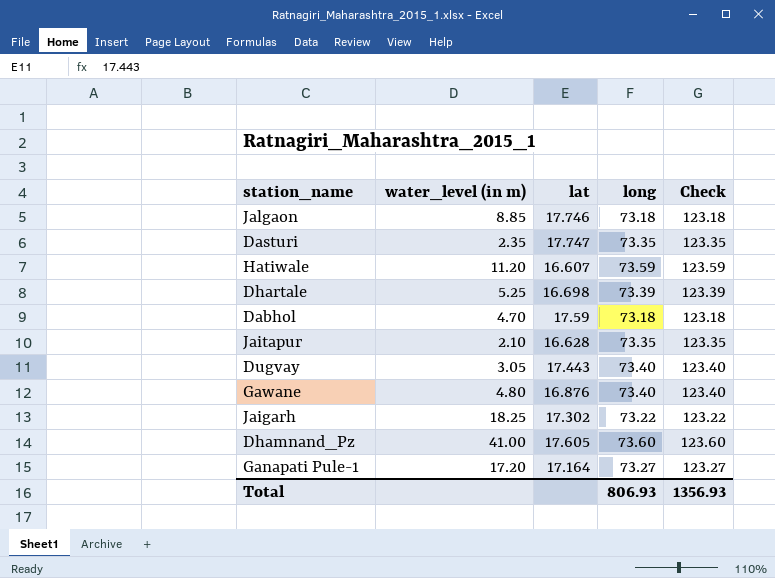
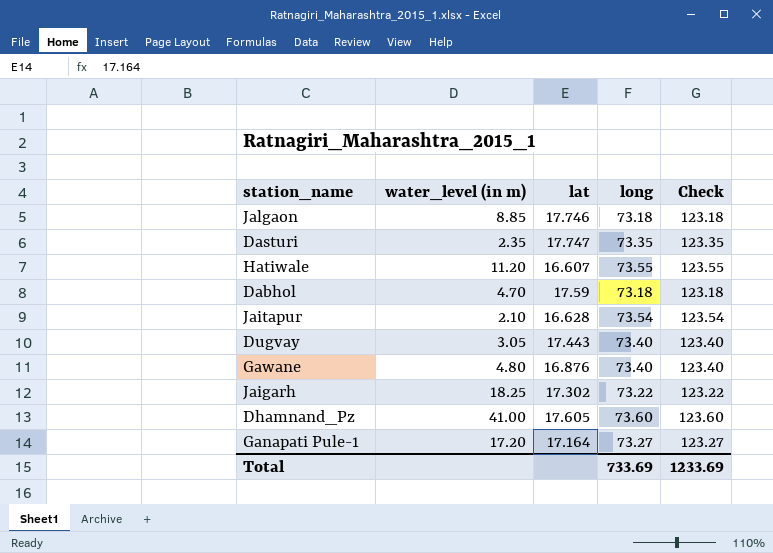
row Dhartale: 5.25 | 16.698 | 73.39 | 123.39 -> none
Hatiwale | long: 73.59 -> 73.55
Hatiwale | Check: 123.59 -> 123.55
Jaitapur | long: 73.35 -> 73.54
Jaitapur | Check: 123.35 -> 123.54
Total | long: 806.93 -> 733.69
Total | Check: 1356.93 -> 1233.69

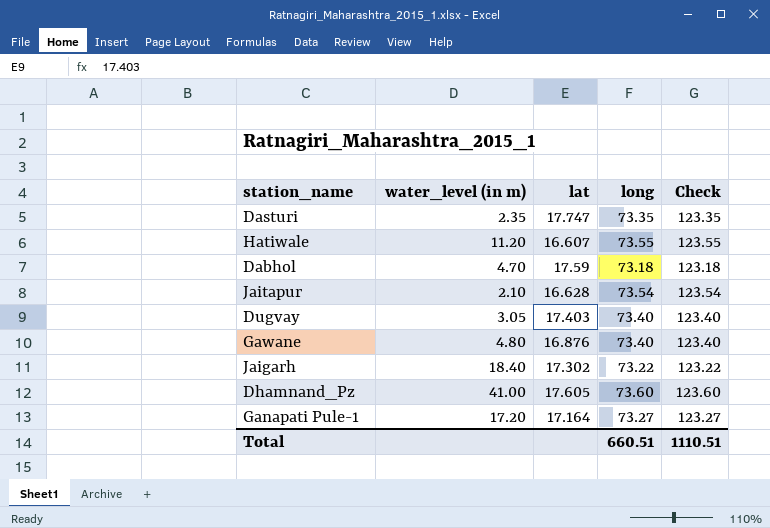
row Jalgaon: 8.85 | 17.746 | 73.18 | 123.18 -> none
Dugvay | lat: 17.443 -> 17.403
Jaigarh | water_level (in m): 18.25 -> 18.40
Total | long: 733.69 -> 660.51
Total | Check: 1233.69 -> 1110.51

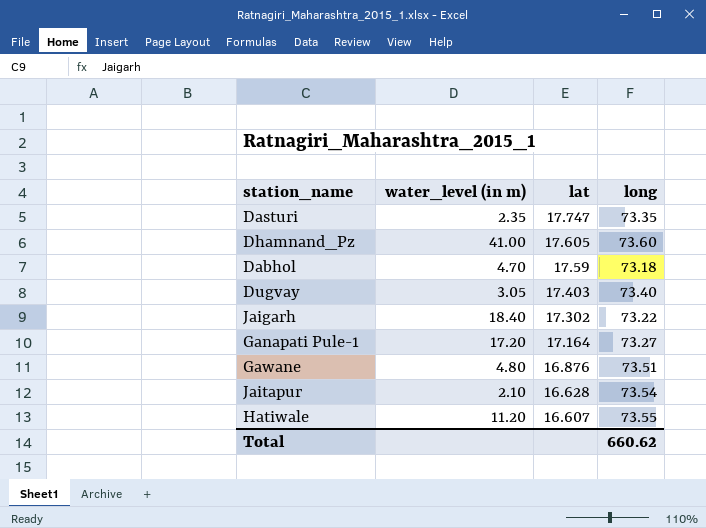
row order: none -> lat descending
column Check | formula: [long] + 50 -> none
Gawane | long: 73.40 -> 73.51
Total | long: 660.51 -> 660.62

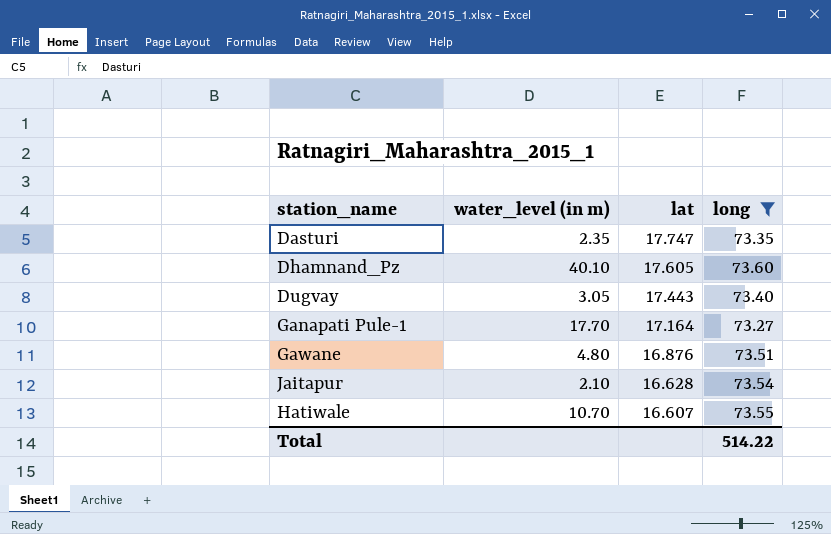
filter: none -> long >= 73.27
Dhamnand_Pz | water_level (in m): 41.00 -> 40.10
Dugvay | lat: 17.403 -> 17.443
Ganapati Pule-1 | water_level (in m): 17.20 -> 17.70
Hatiwale | water_level (in m): 11.20 -> 10.70
Total | long: 660.62 -> 514.22

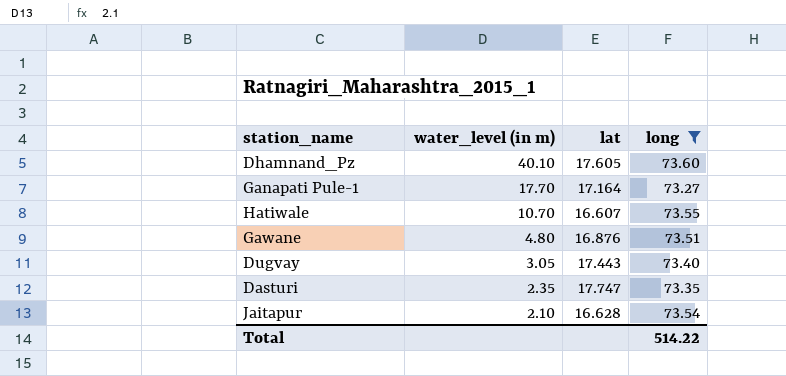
row order: lat descending -> water_level (in m) descending

